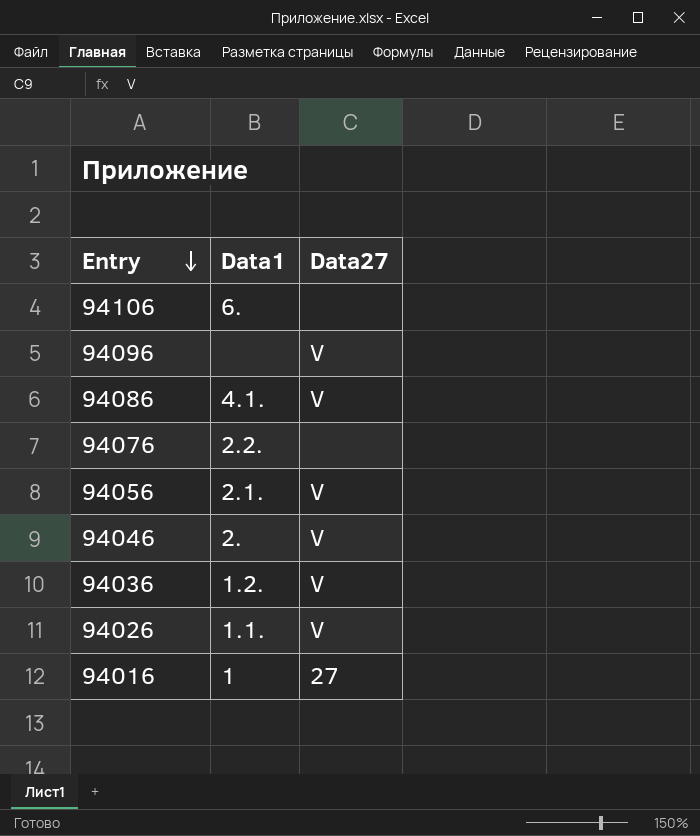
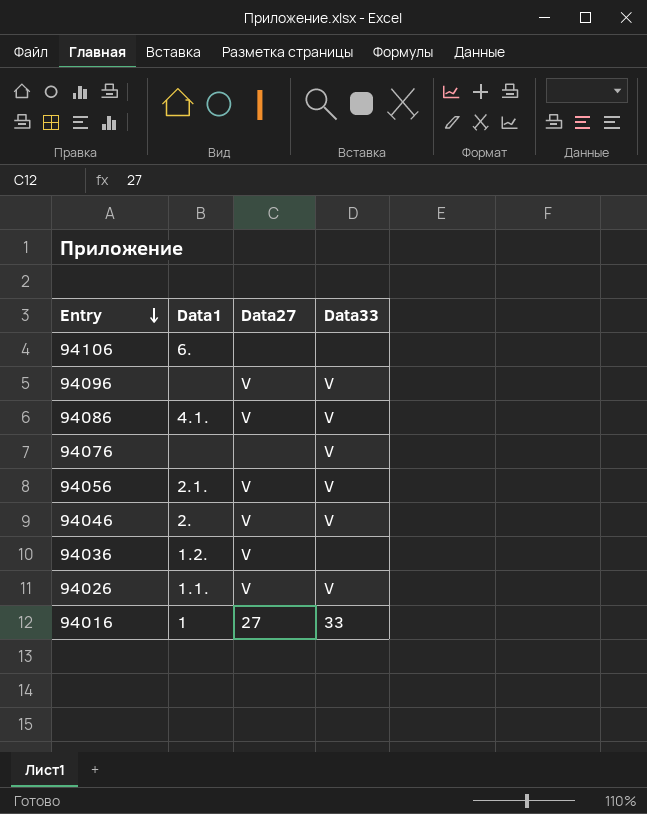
column Data33 | position: none -> 4
94076 | Data1: 2.2. -> none

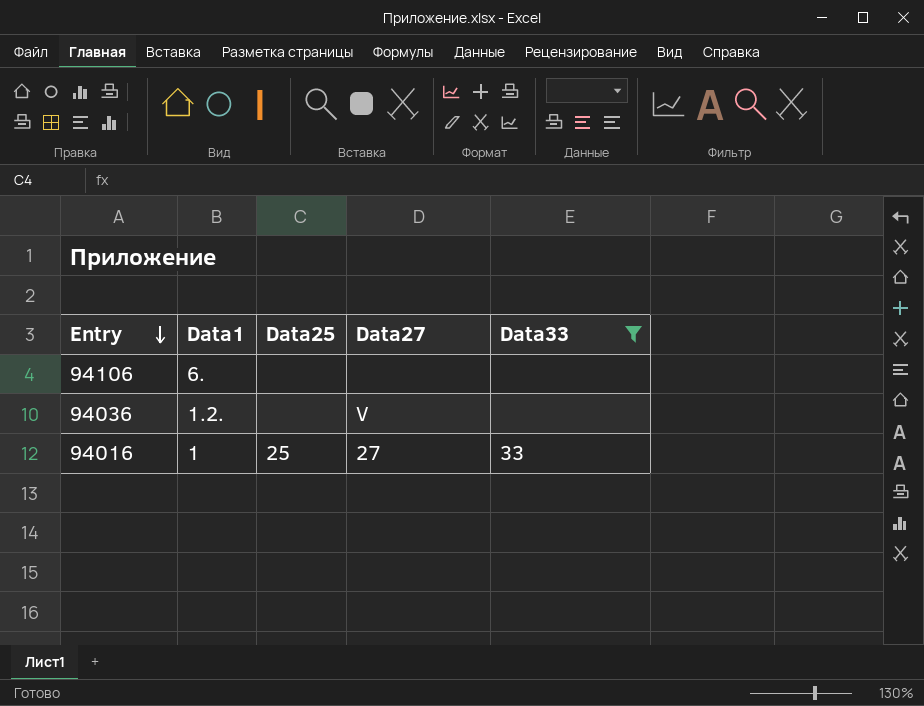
filter: none -> Data33 != V
column Data25 | position: none -> 3

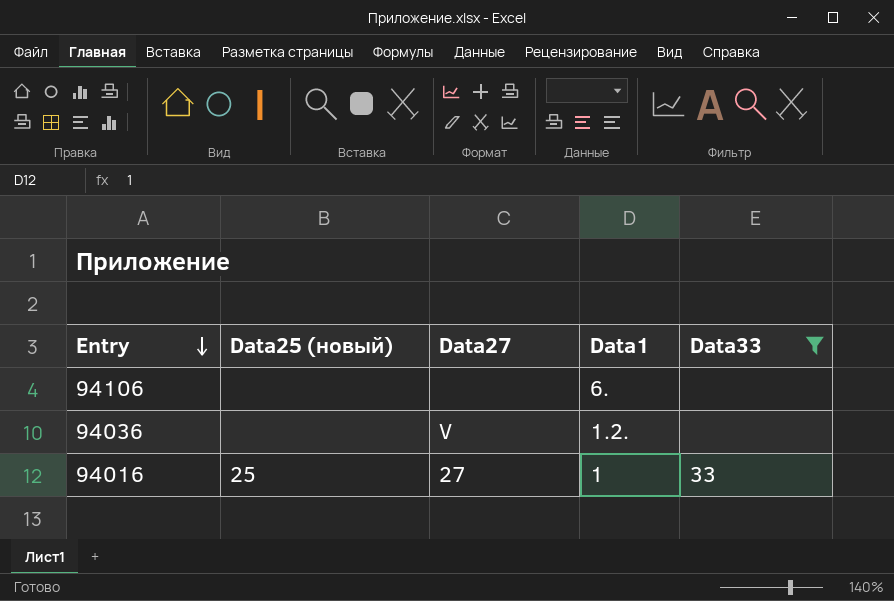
column name: Data25 -> Data25 (новый)
column Data1 | position: 2 -> 4

